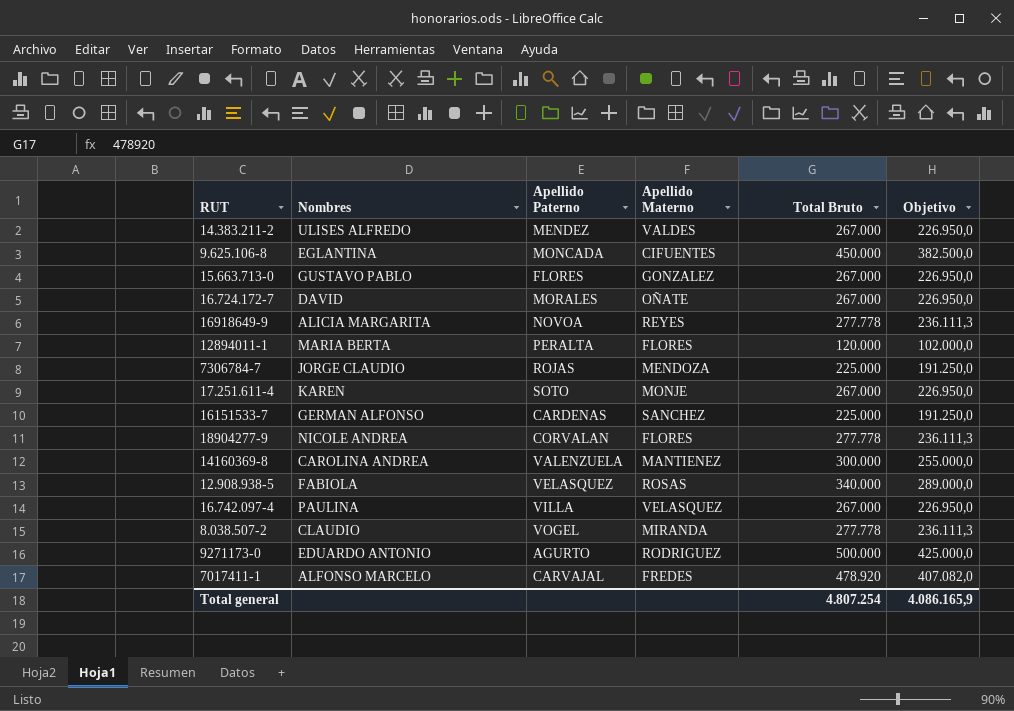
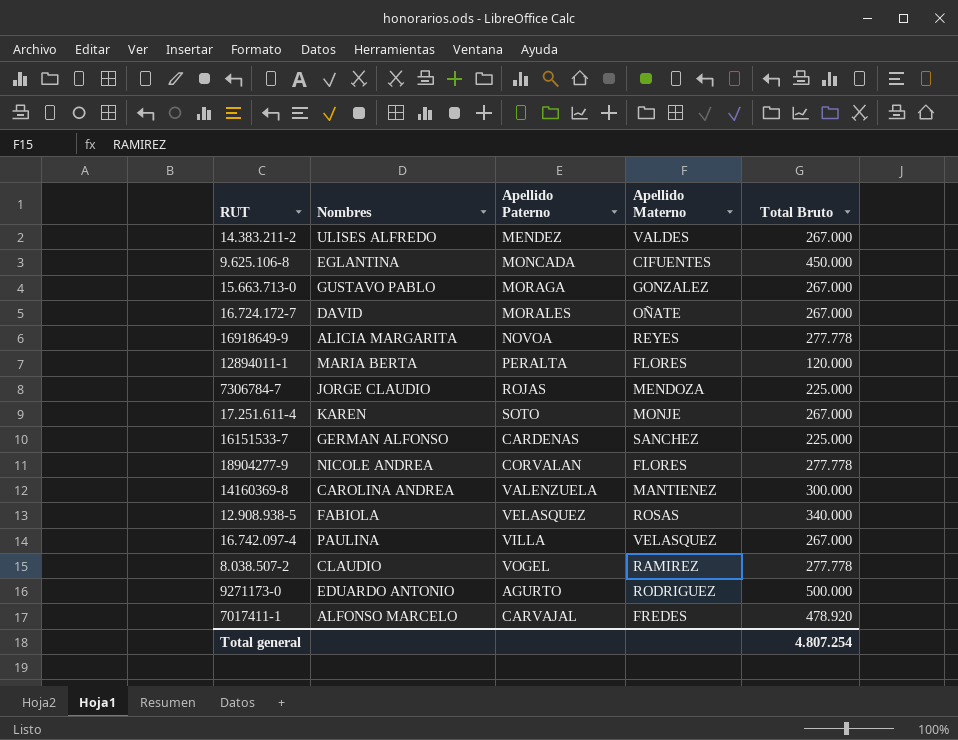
column Objetivo | formula: [Total Bruto] * 0,85 -> none
15.663.713-0 | Apellido Paterno: FLORES -> MORAGA
8.038.507-2 | Apellido Materno: MIRANDA -> RAMIREZ

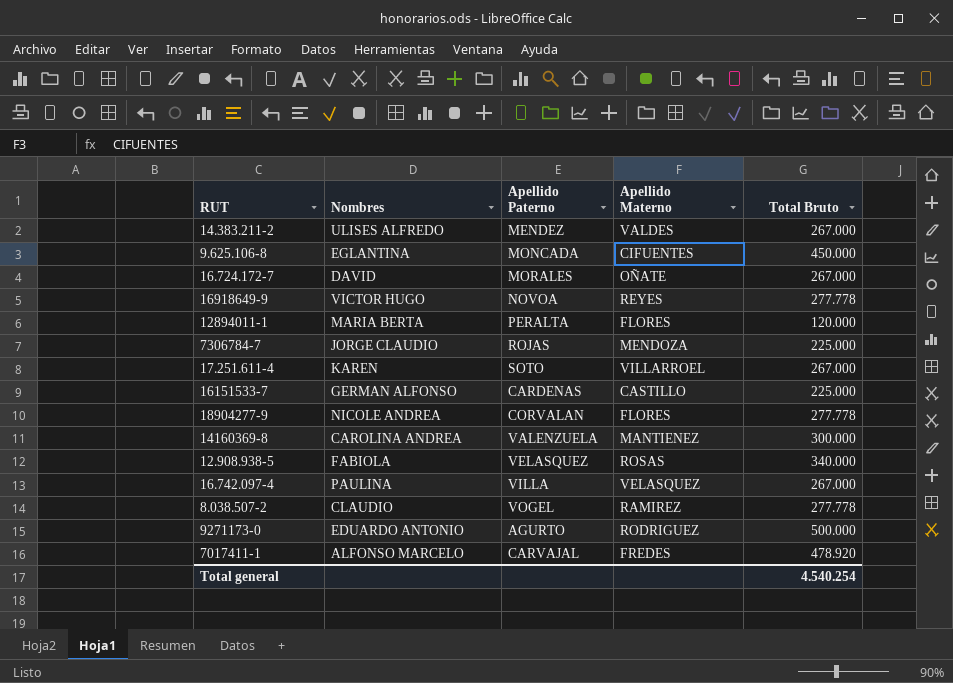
row 15.663.713-0: GUSTAVO PABLO | MORAGA | GONZALEZ | 267.000 -> none
16918649-9 | Nombres: ALICIA MARGARITA -> VICTOR HUGO
17.251.611-4 | Apellido Materno: MONJE -> VILLARROEL
16151533-7 | Apellido Materno: SANCHEZ -> CASTILLO
Total general | Total Bruto: 4.807.254 -> 4.540.254

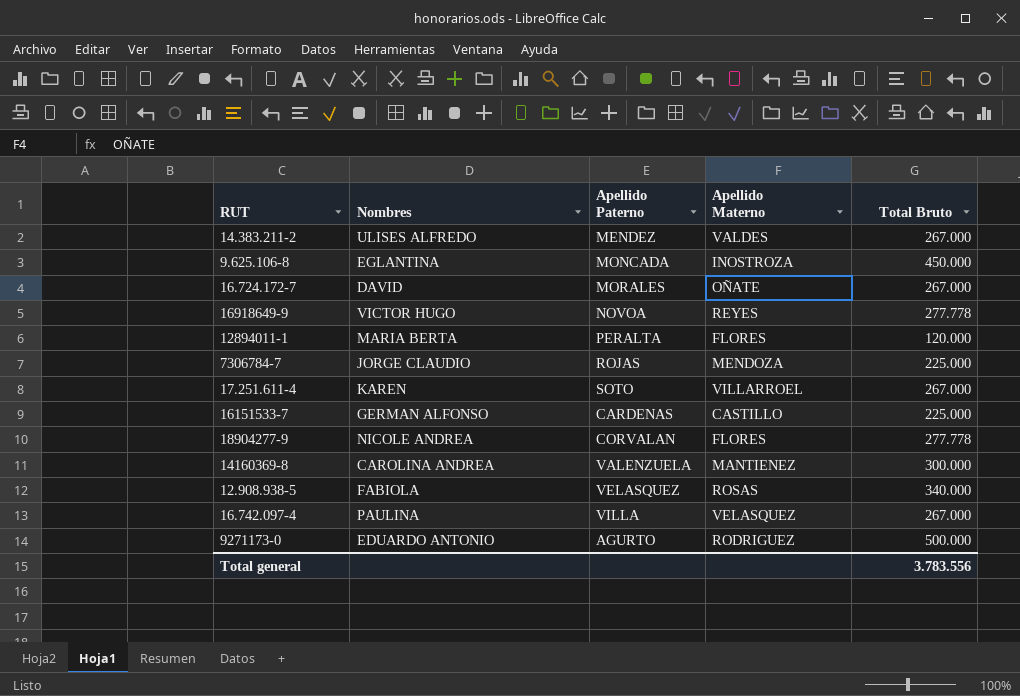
row 8.038.507-2: CLAUDIO | VOGEL | RAMIREZ | 277.778 -> none
row 7017411-1: ALFONSO MARCELO | CARVAJAL | FREDES | 478.920 -> none
9.625.106-8 | Apellido Materno: CIFUENTES -> INOSTROZA
Total general | Total Bruto: 4.540.254 -> 3.783.556

